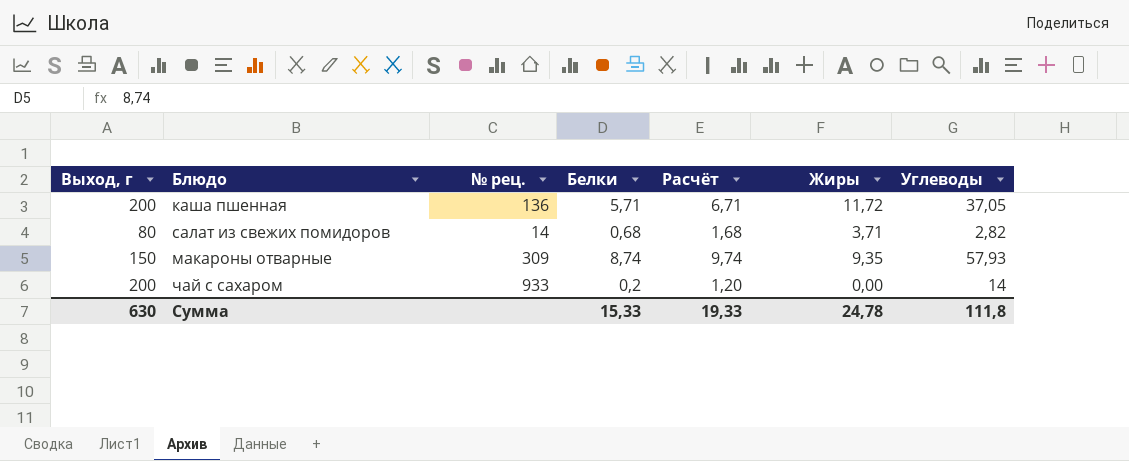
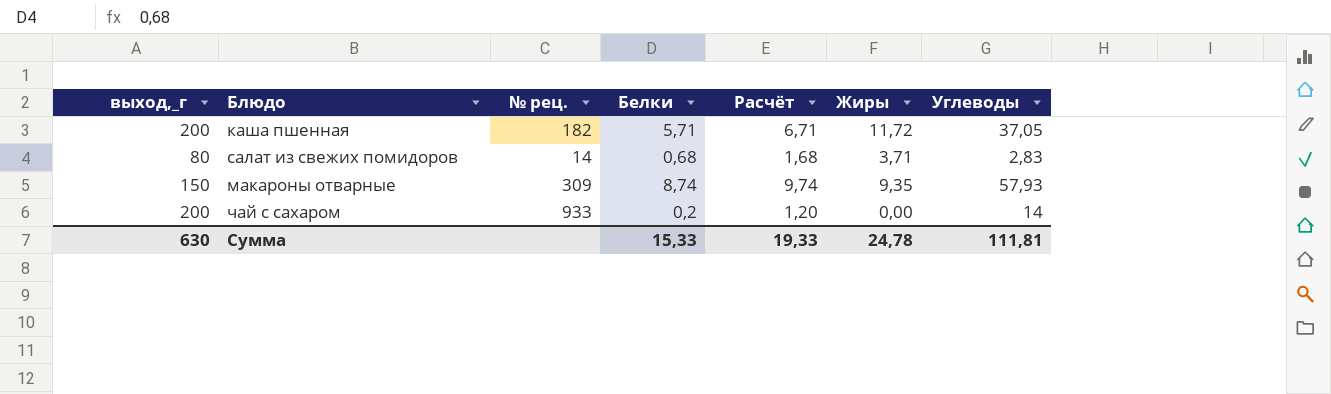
column name: Выход, г -> выход,_г
каша пшенная | № рец.: 136 -> 182
салат из свежих помидоров | Углеводы: 2,82 -> 2,83
Сумма | Углеводы: 111,8 -> 111,81

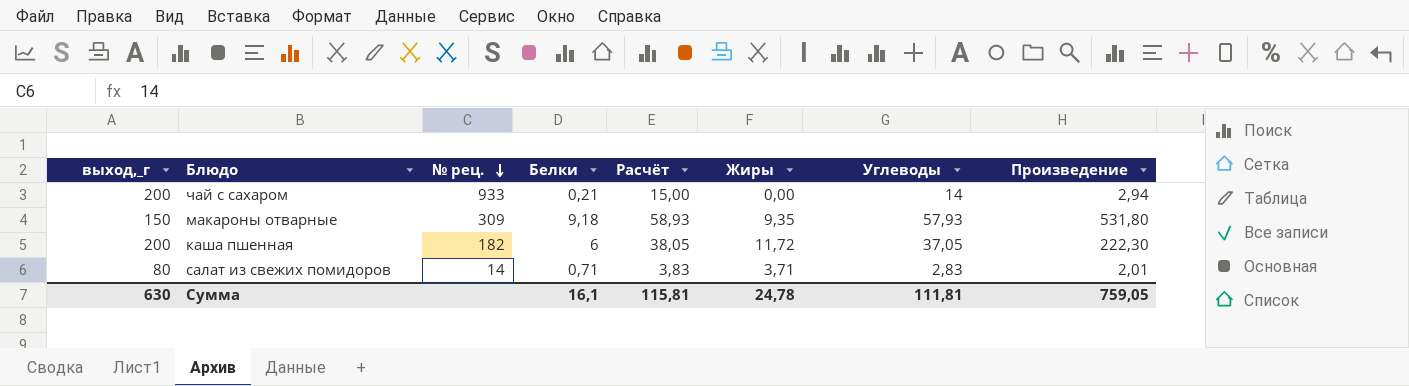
row order: none -> № рец. descending
column Расчёт | formula: [Белки] + 1 -> [Углеводы] + 1
column Произведение | formula: none -> [Белки] * [Углеводы]
чай с сахаром | Белки: 0,2 -> 0,21
макароны отварные | Белки: 8,74 -> 9,18
каша пшенная | Белки: 5,71 -> 6
салат из свежих помидоров | Белки: 0,68 -> 0,71
Сумма | Белки: 15,33 -> 16,1
Сумма | Расчёт: 19,33 -> 115,81

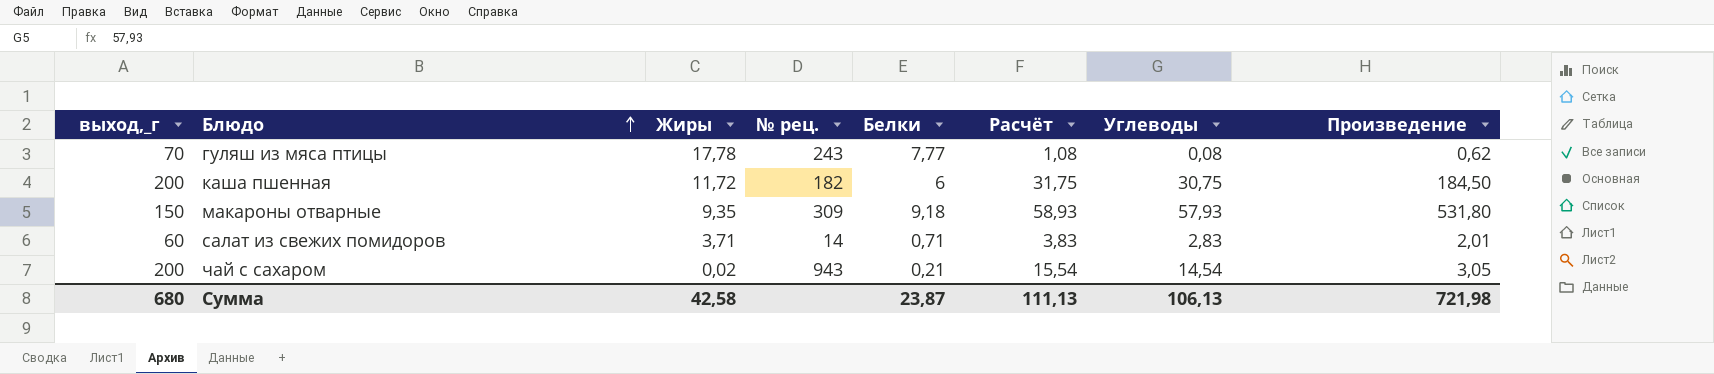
row order: № рец. descending -> Блюдо ascending
column Жиры | position: 6 -> 3
row гуляш из мяса птицы: none -> 70 | 17,78 | 243 | 7,77 | 1,08 | 0,08 | 0,62
каша пшенная | Расчёт: 38,05 -> 31,75
каша пшенная | Углеводы: 37,05 -> 30,75
каша пшенная | Произведение: 222,30 -> 184,50
салат из свежих помидоров | выход,_г: 80 -> 60
чай с сахаром | Жиры: 0,00 -> 0,02
чай с сахаром | № рец.: 933 -> 943
чай с сахаром | Расчёт: 15,00 -> 15,54
чай с сахаром | Углеводы: 14 -> 14,54
чай с сахаром | Произведение: 2,94 -> 3,05
Сумма | выход,_г: 630 -> 680
Сумма | Жиры: 24,78 -> 42,58
Сумма | Белки: 16,1 -> 23,87
Сумма | Расчёт: 115,81 -> 111,13
Сумма | Углеводы: 111,81 -> 106,13
Сумма | Произведение: 759,05 -> 721,98

